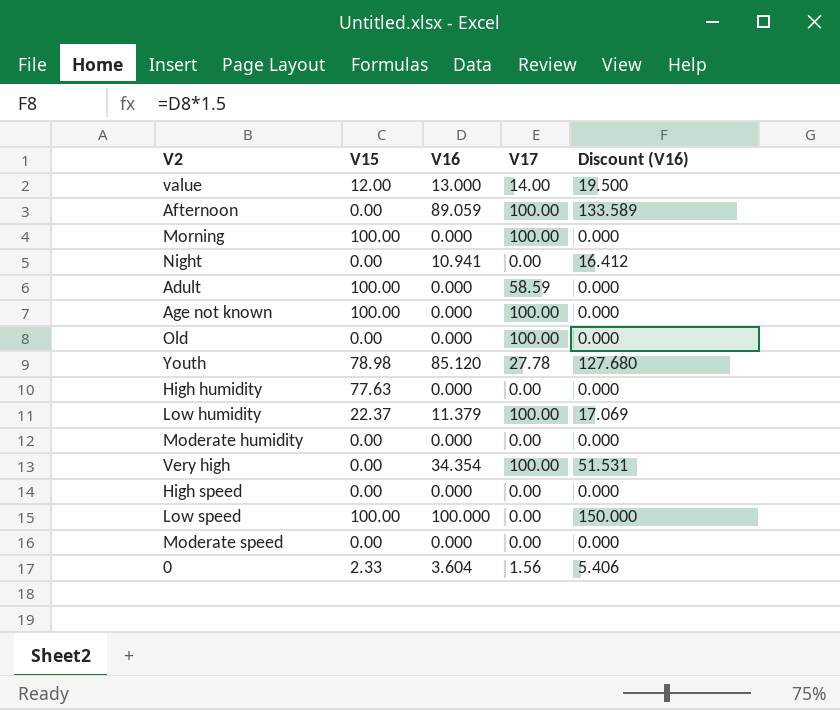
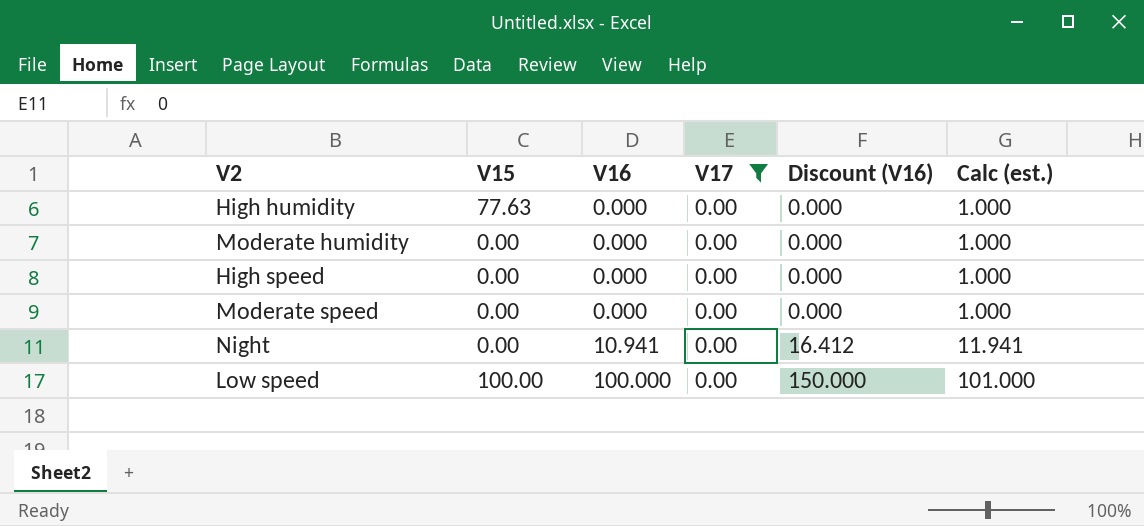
filter: none -> V17 = 0.00
row order: none -> V16 ascending
column Calc (est.) | formula: none -> [V16] + 1

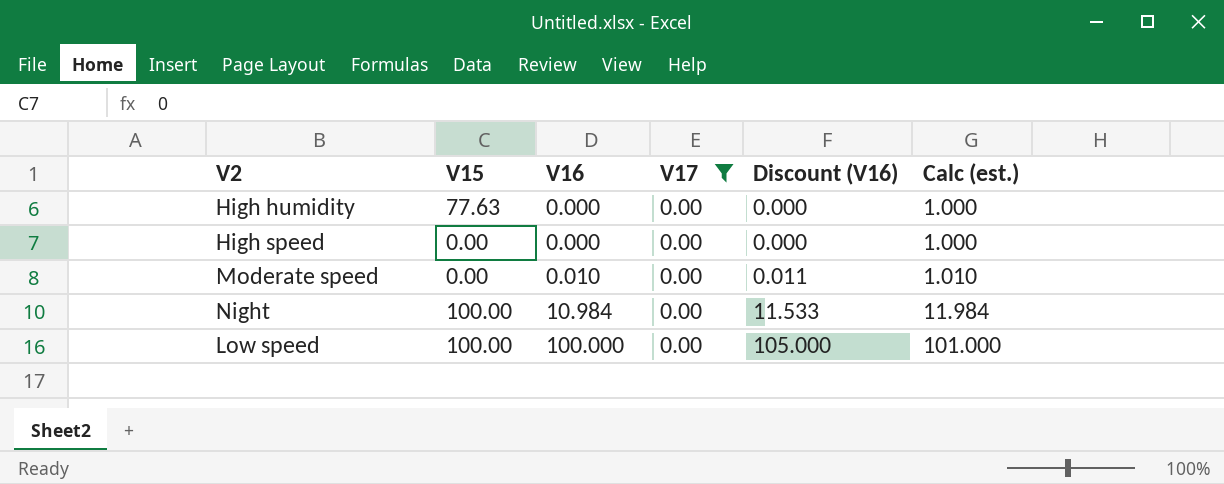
column Discount (V16) | formula: [V16] * 1.5 -> [V16] * 1.05
row Moderate humidity: 0.00 | 0.000 | 0.00 | 0.000 | 1.000 -> none
Moderate speed | V16: 0.000 -> 0.010
Moderate speed | Calc (est.): 1.000 -> 1.010
Night | V15: 0.00 -> 100.00
Night | V16: 10.941 -> 10.984
Night | Calc (est.): 11.941 -> 11.984

